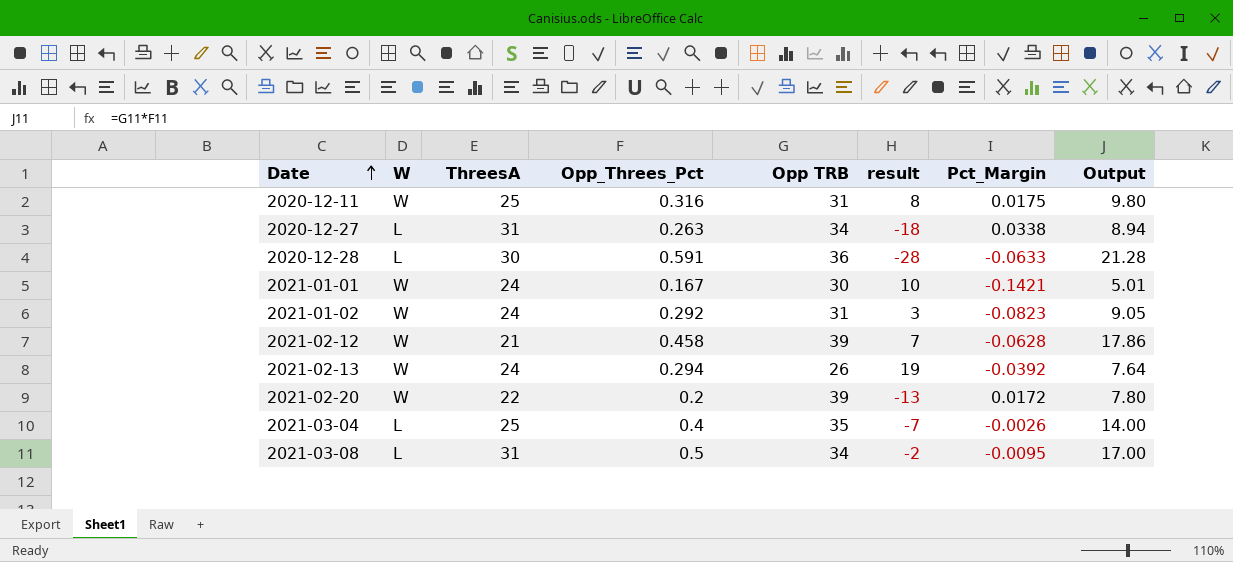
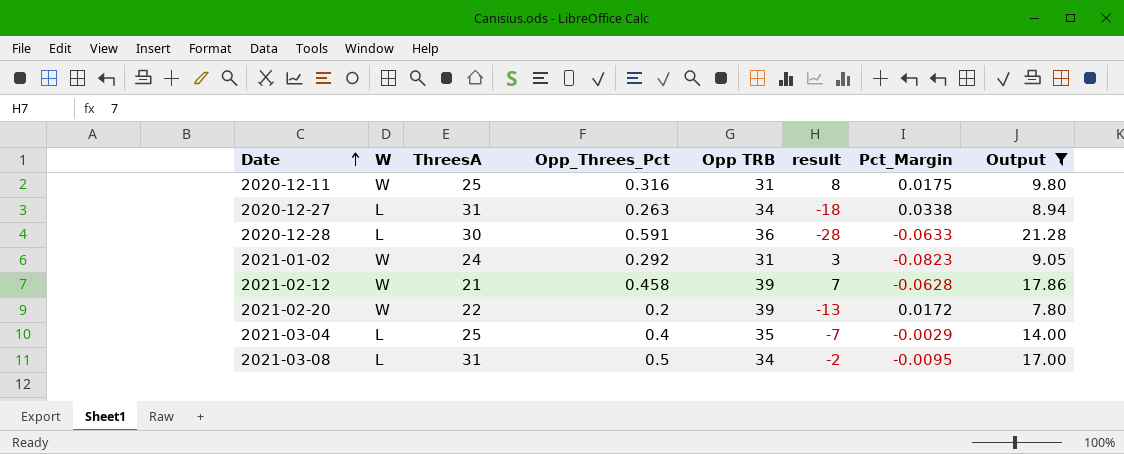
filter: none -> Output >= 7.80
2021-03-04 | Pct_Margin: -0.0026 -> -0.0029

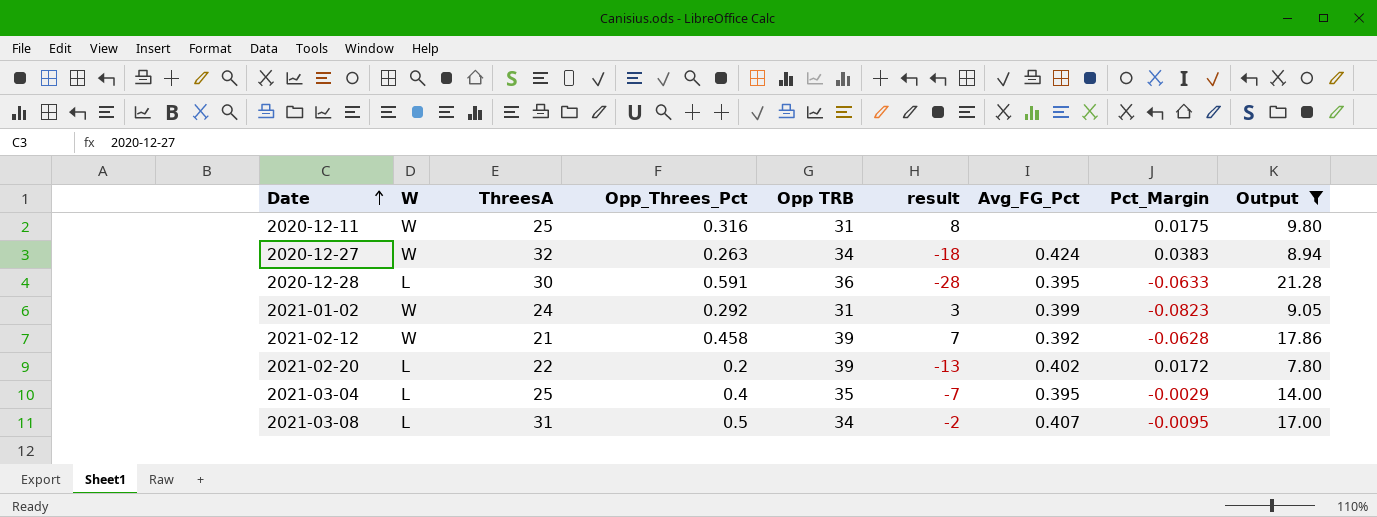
column Avg_FG_Pct | position: none -> 7
2020-12-27 | W: L -> W
2020-12-27 | ThreesA: 31 -> 32
2020-12-27 | Pct_Margin: 0.0338 -> 0.0383
2021-02-20 | W: W -> L

